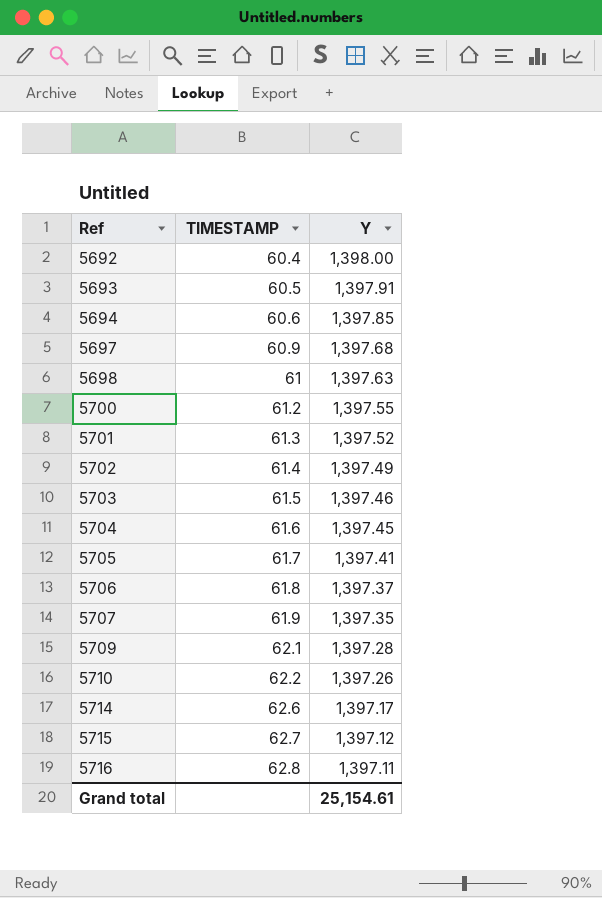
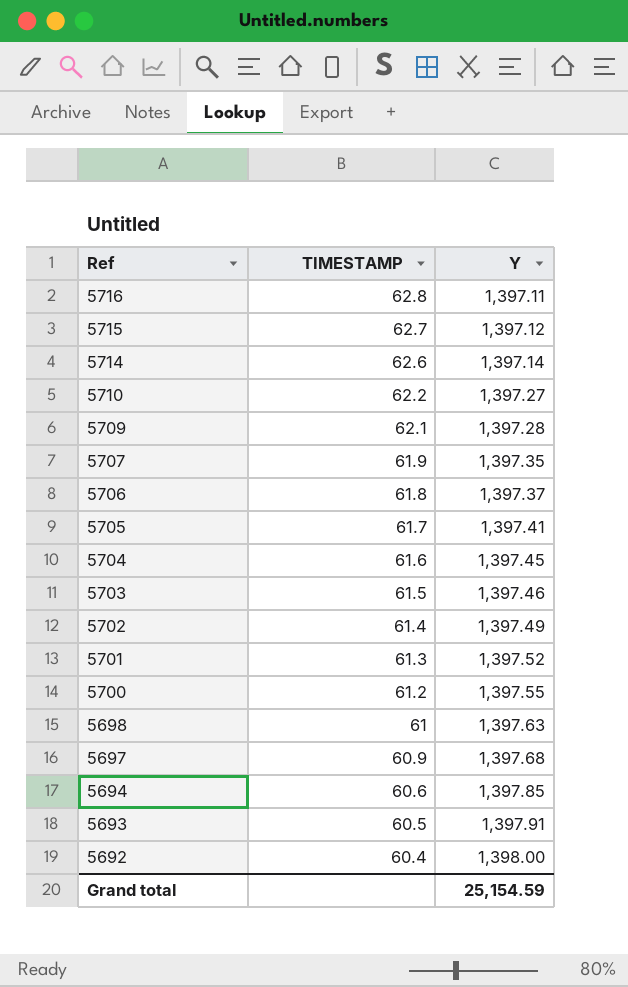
row order: Ref ascending -> Ref descending
5714 | Y: 1,397.17 -> 1,397.14
5710 | Y: 1,397.26 -> 1,397.27
Grand total | Y: 25,154.61 -> 25,154.59

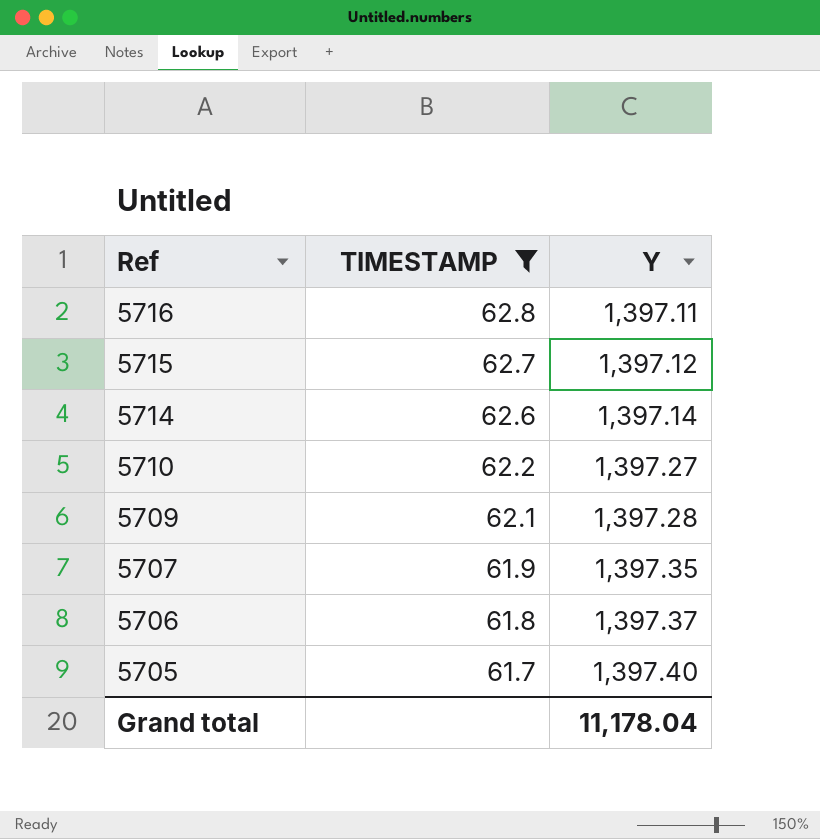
filter: none -> TIMESTAMP >= 61.7
5705 | Y: 1,397.41 -> 1,397.40
Grand total | Y: 25,154.59 -> 11,178.04

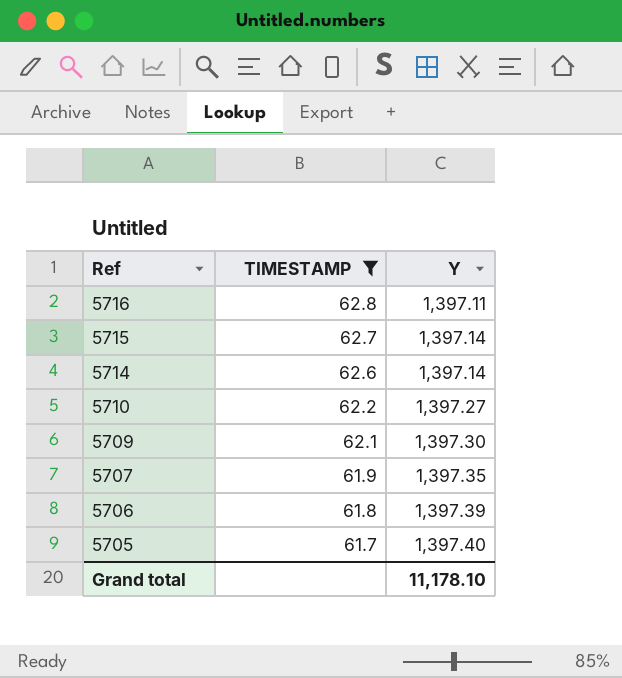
5715 | Y: 1,397.12 -> 1,397.14
5709 | Y: 1,397.28 -> 1,397.30
5706 | Y: 1,397.37 -> 1,397.39
Grand total | Y: 11,178.04 -> 11,178.10

